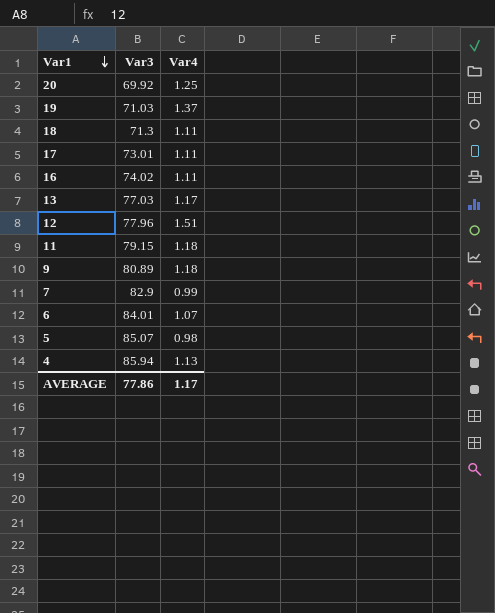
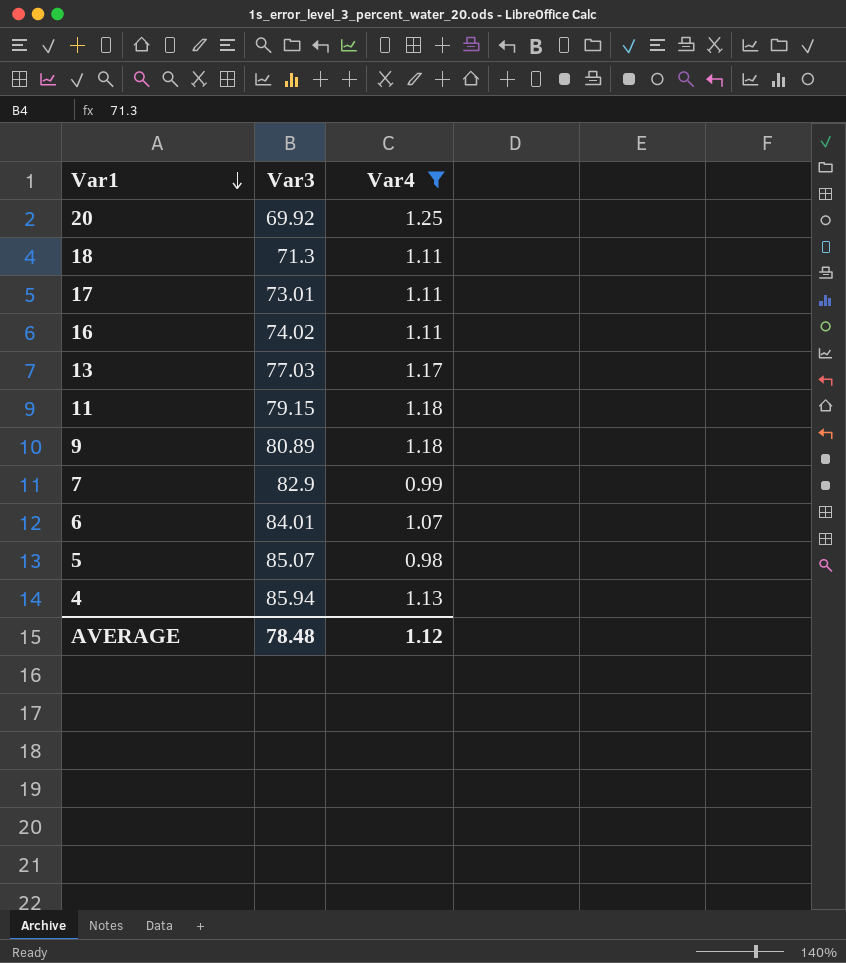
filter: none -> Var4 <= 1.25
AVERAGE | Var3: 77.86 -> 78.48
AVERAGE | Var4: 1.17 -> 1.12

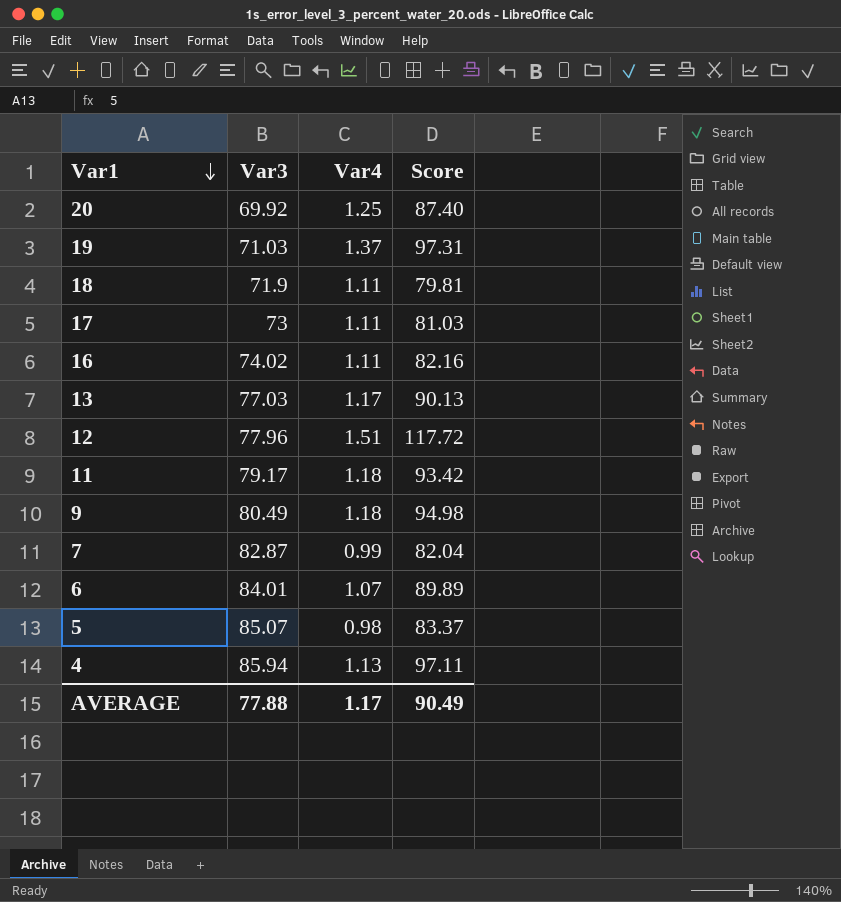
filter: Var4 <= 1.25 -> none
column Score | formula: none -> [Var3] * [Var4]
18 | Var3: 71.3 -> 71.9
17 | Var3: 73.01 -> 73
11 | Var3: 79.15 -> 79.17
9 | Var3: 80.89 -> 80.49
7 | Var3: 82.9 -> 82.87
AVERAGE | Var3: 78.48 -> 77.88
AVERAGE | Var4: 1.12 -> 1.17

